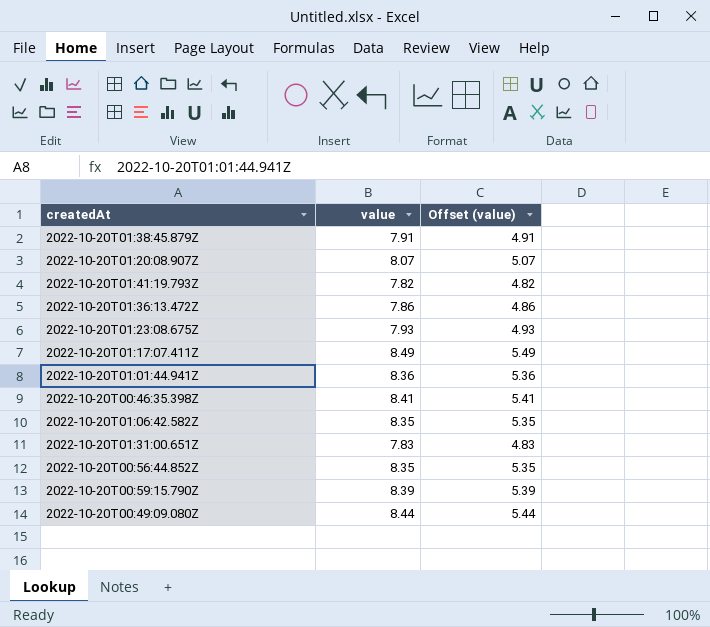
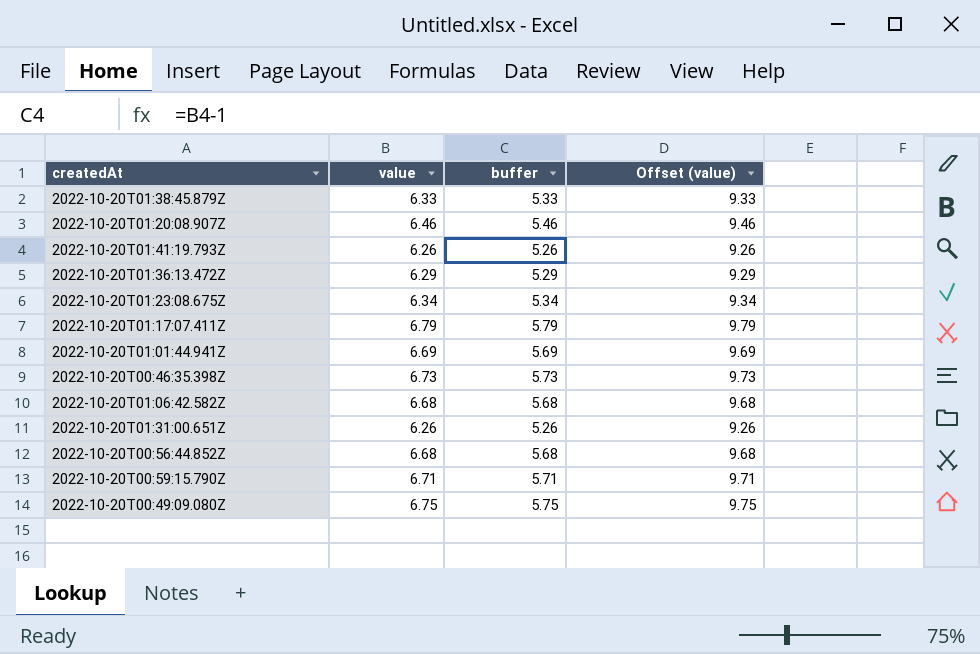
column buffer | formula: none -> [value] - 1
column Offset (value) | formula: [value] - 3 -> [value] + 3
2022-10-20T01:38:45.879Z | value: 7.91 -> 6.33
2022-10-20T01:20:08.907Z | value: 8.07 -> 6.46
2022-10-20T01:41:19.793Z | value: 7.82 -> 6.26
2022-10-20T01:36:13.472Z | value: 7.86 -> 6.29
2022-10-20T01:23:08.675Z | value: 7.93 -> 6.34
2022-10-20T01:17:07.411Z | value: 8.49 -> 6.79
2022-10-20T01:01:44.941Z | value: 8.36 -> 6.69
2022-10-20T00:46:35.398Z | value: 8.41 -> 6.73
2022-10-20T01:06:42.582Z | value: 8.35 -> 6.68
2022-10-20T01:31:00.651Z | value: 7.83 -> 6.26
2022-10-20T00:56:44.852Z | value: 8.35 -> 6.68
2022-10-20T00:59:15.790Z | value: 8.39 -> 6.71
2022-10-20T00:49:09.080Z | value: 8.44 -> 6.75

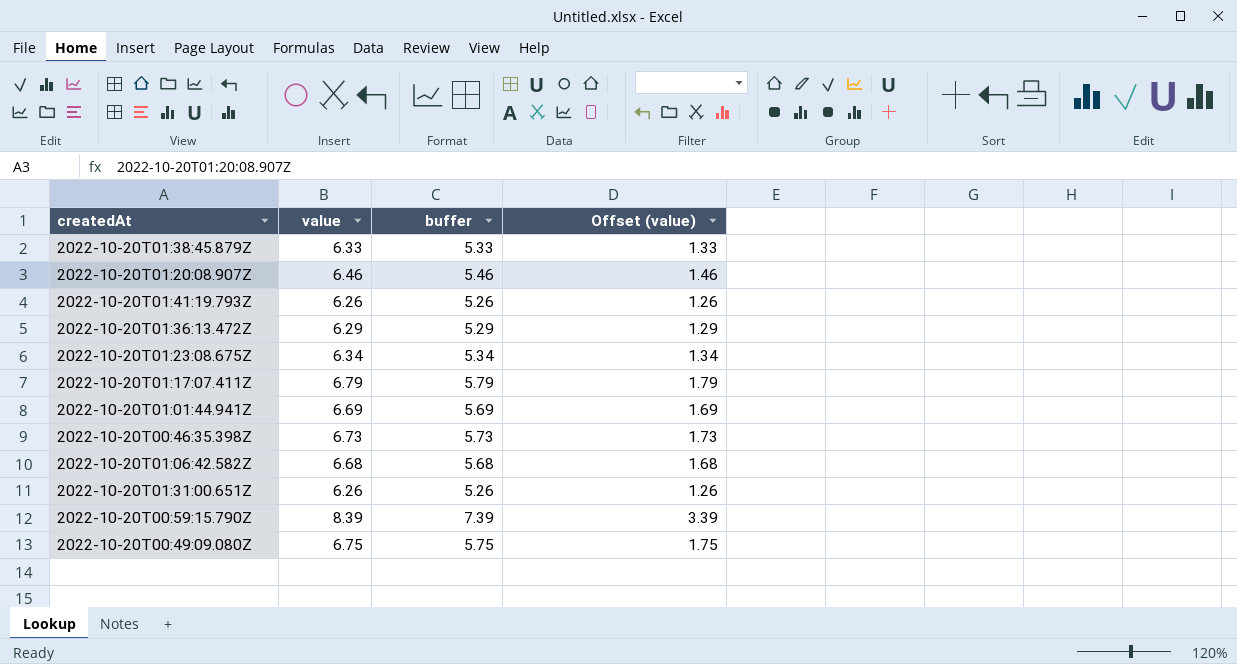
column Offset (value) | formula: [value] + 3 -> [value] - 5
row 2022-10-20T00:56:44.852Z: 6.68 | 5.68 | 9.68 -> none
2022-10-20T00:59:15.790Z | value: 6.71 -> 8.39
2022-10-20T00:59:15.790Z | buffer: 5.71 -> 7.39

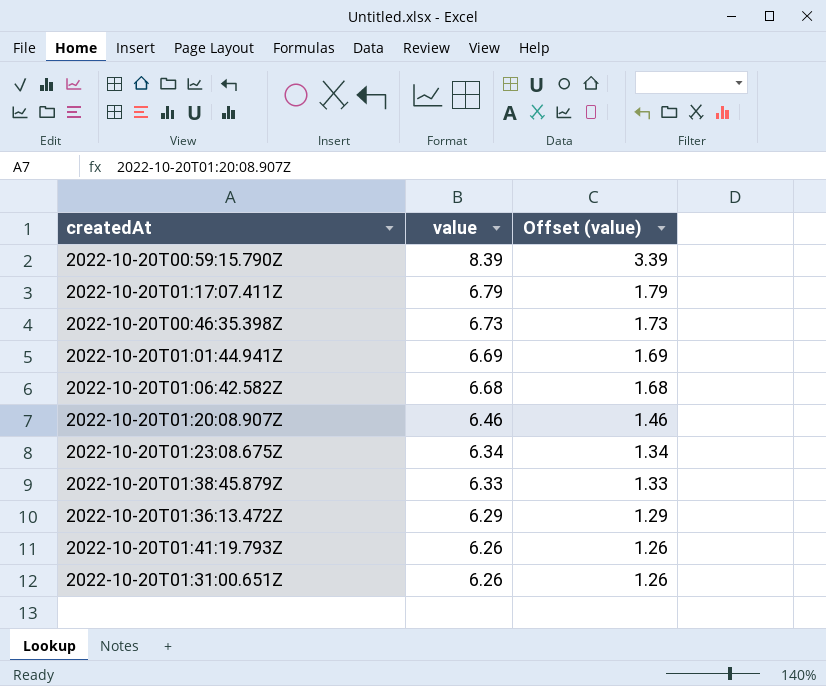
row order: none -> value descending
column buffer | formula: [value] - 1 -> none
row 2022-10-20T00:49:09.080Z: 6.75 | 5.75 | 1.75 -> none

